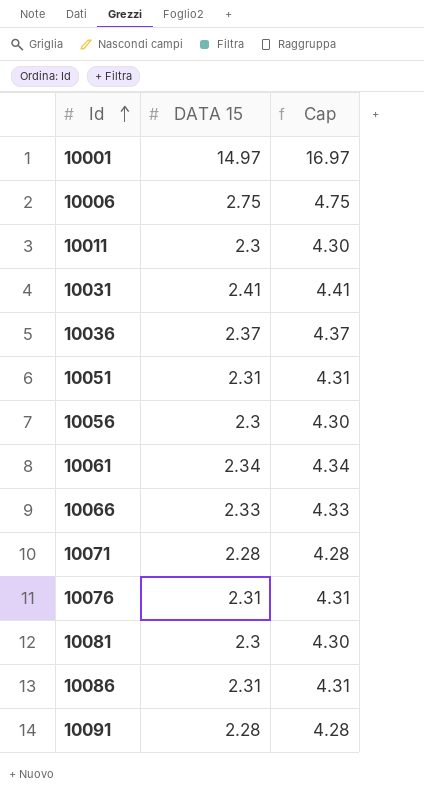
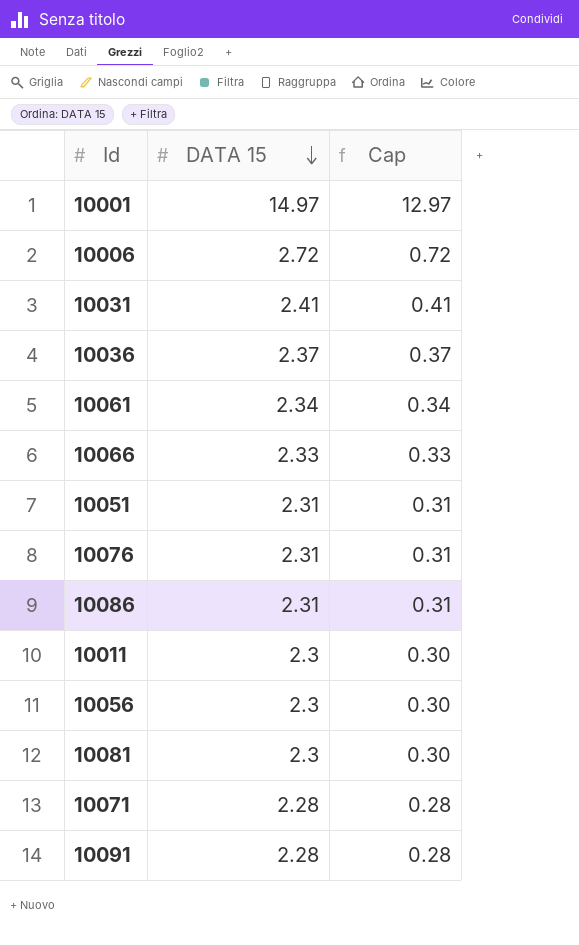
row order: Id ascending -> DATA 15 descending
column Cap | formula: [DATA 15] + 2 -> [DATA 15] - 2
10006 | DATA 15: 2.75 -> 2.72

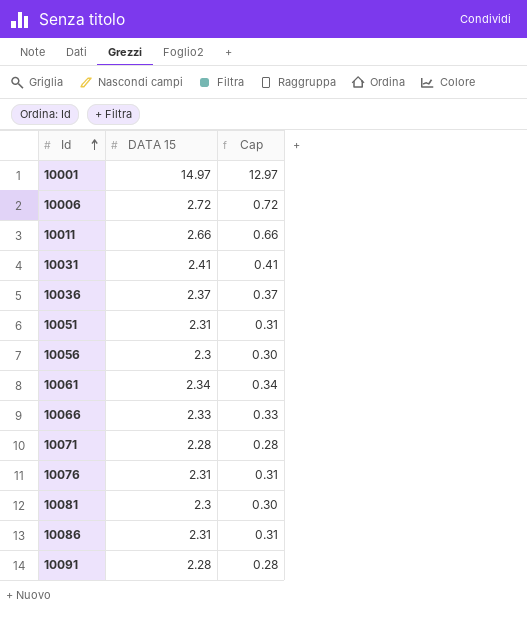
row order: DATA 15 descending -> Id ascending
10011 | DATA 15: 2.3 -> 2.66
10011 | Cap: 0.30 -> 0.66

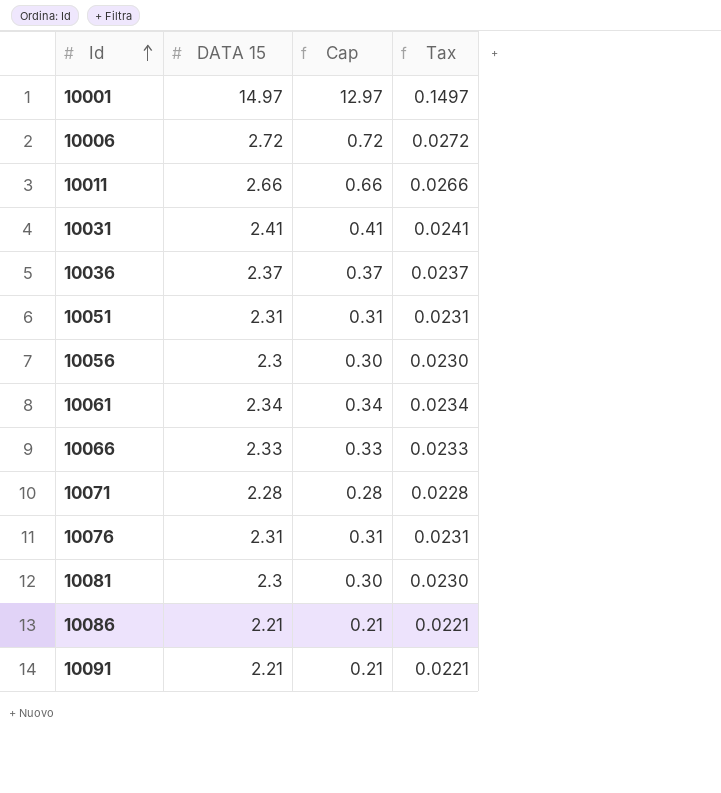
column Tax | formula: none -> [DATA 15] * 0.01
10086 | DATA 15: 2.31 -> 2.21
10086 | Cap: 0.31 -> 0.21
10091 | DATA 15: 2.28 -> 2.21
10091 | Cap: 0.28 -> 0.21

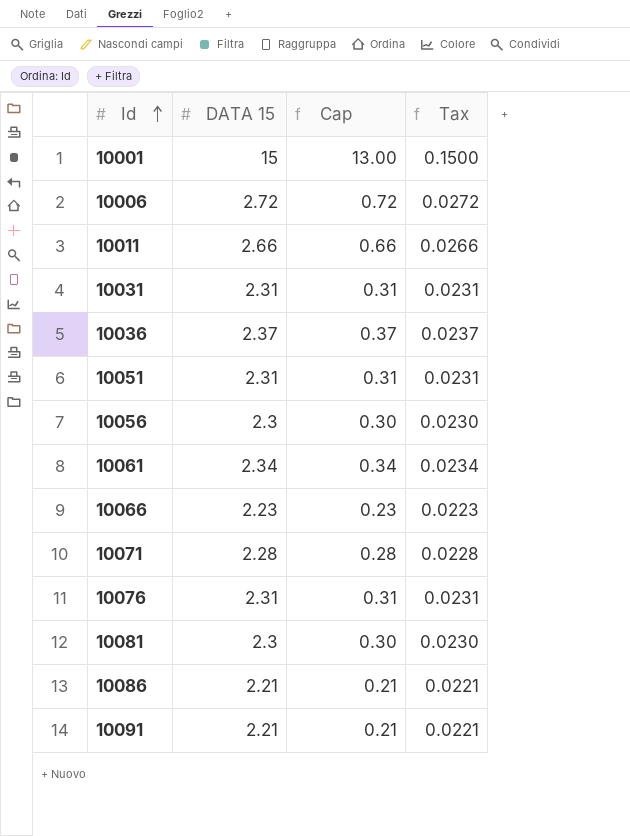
10001 | DATA 15: 14.97 -> 15
10001 | Cap: 12.97 -> 13.00
10001 | Tax: 0.1497 -> 0.1500
10031 | DATA 15: 2.41 -> 2.31
10031 | Cap: 0.41 -> 0.31
10031 | Tax: 0.0241 -> 0.0231
10066 | DATA 15: 2.33 -> 2.23
10066 | Cap: 0.33 -> 0.23
10066 | Tax: 0.0233 -> 0.0223

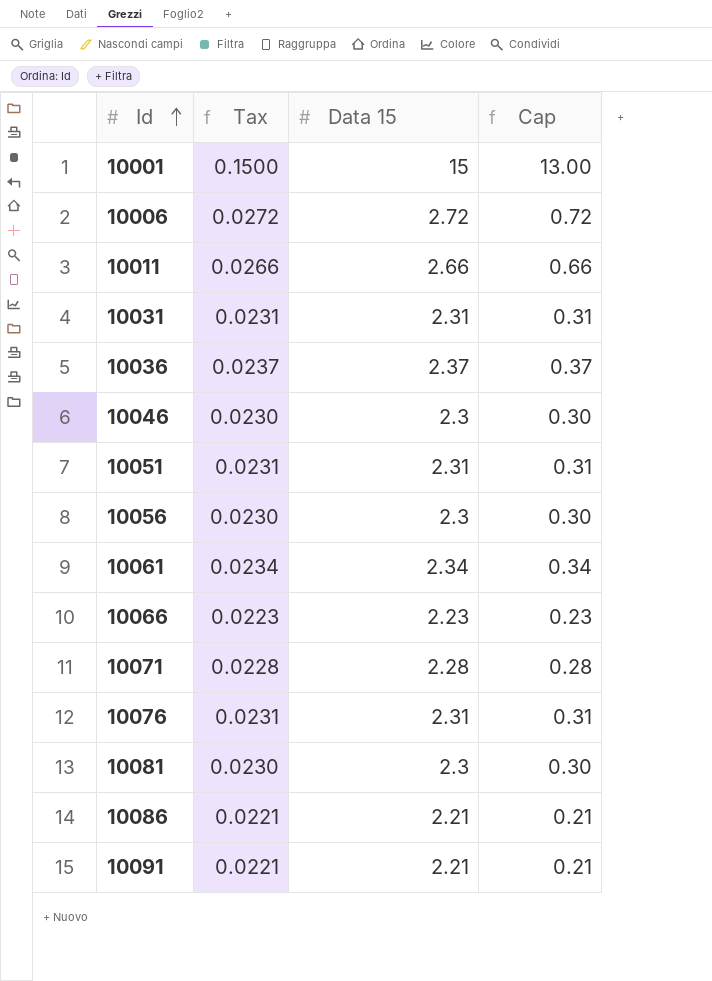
column Tax | position: 4 -> 2
column name: DATA 15 -> Data 15
row 10046: none -> 0.0230 | 2.3 | 0.30

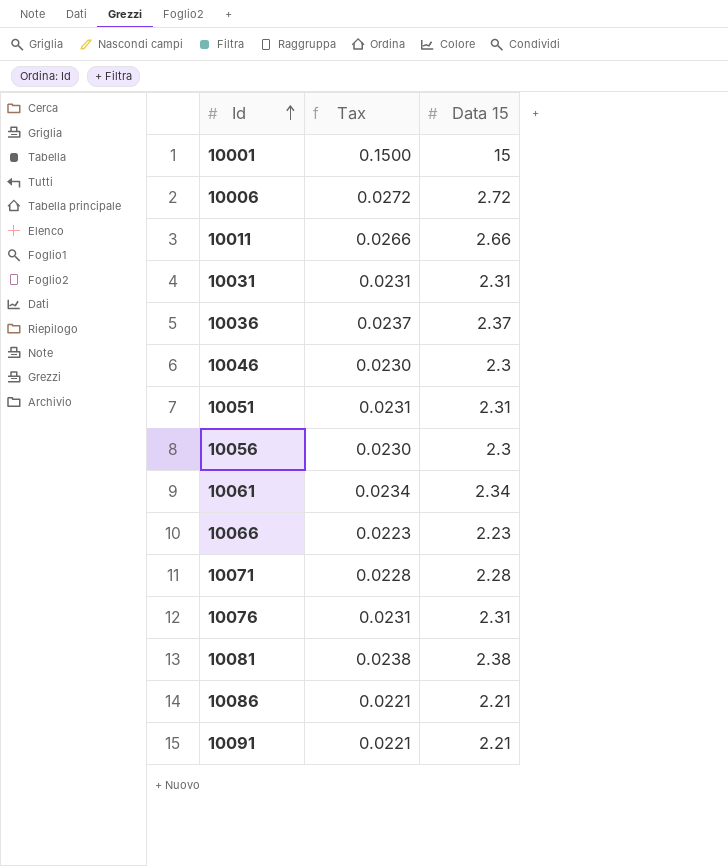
column Cap | formula: [Data 15] - 2 -> none
10081 | Tax: 0.0230 -> 0.0238
10081 | Data 15: 2.3 -> 2.38

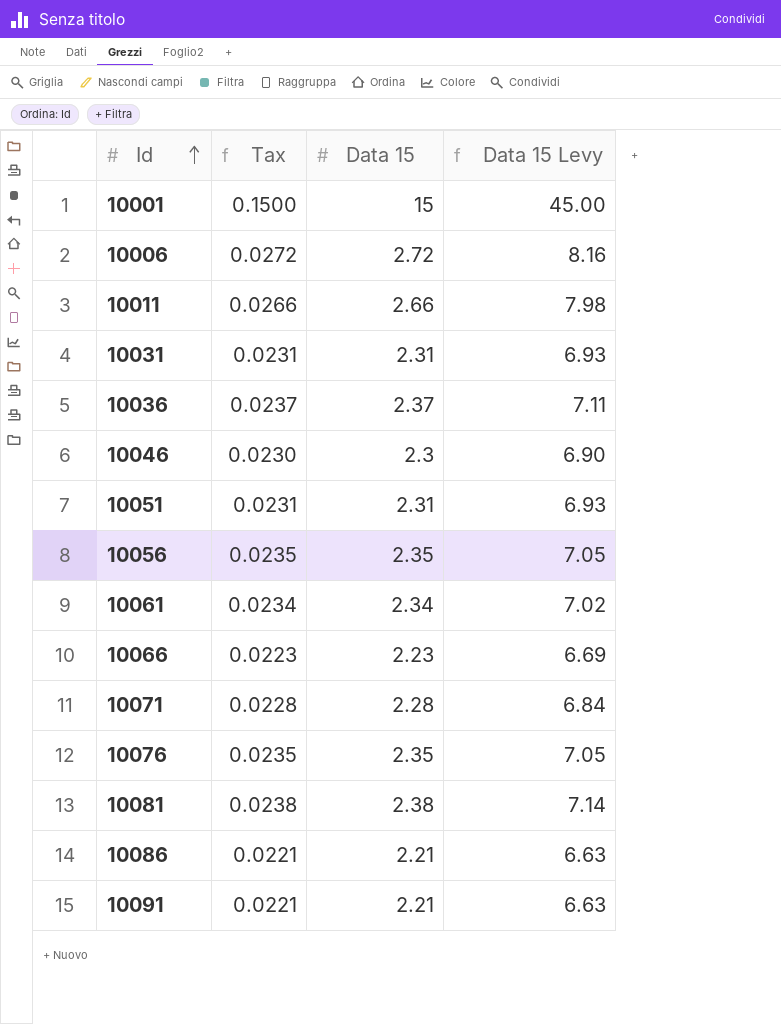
column Data 15 Levy | formula: none -> [Data 15] * 3
10056 | Tax: 0.0230 -> 0.0235
10056 | Data 15: 2.3 -> 2.35
10076 | Tax: 0.0231 -> 0.0235
10076 | Data 15: 2.31 -> 2.35

